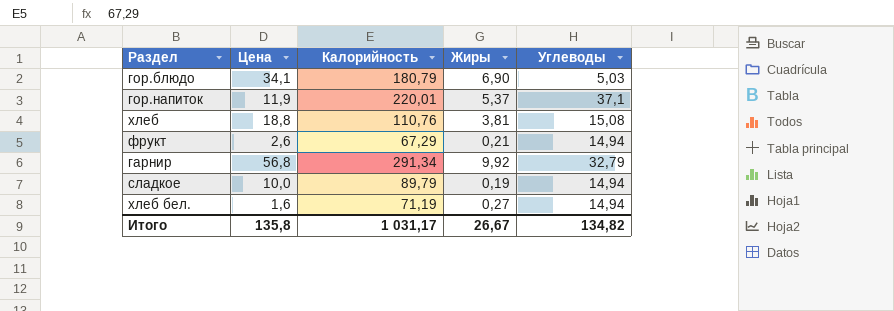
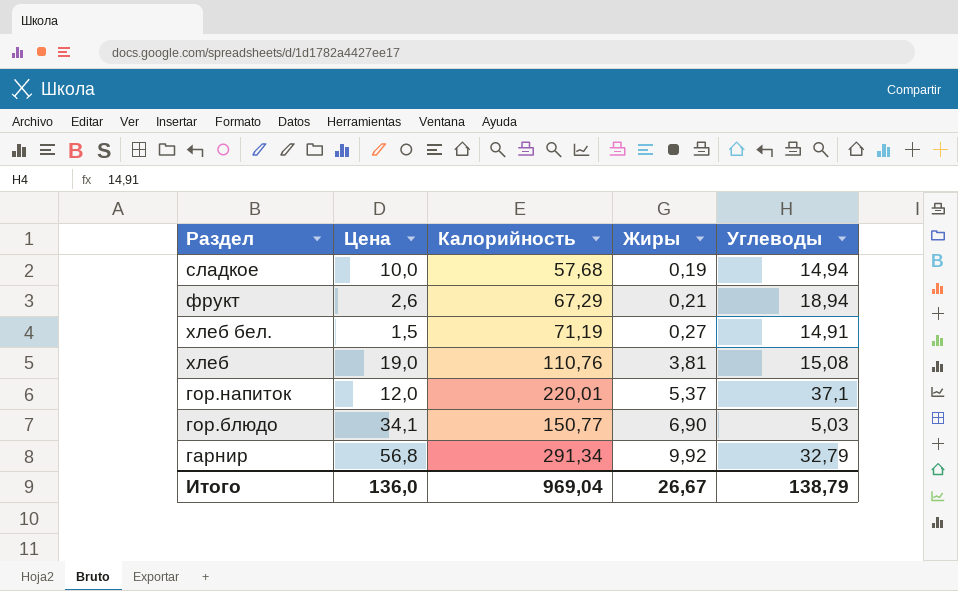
row order: none -> Жиры ascending
сладкое | Калорийность: 89,79 -> 57,68
фрукт | Углеводы: 14,94 -> 18,94
хлеб бел. | Цена: 1,6 -> 1,5
хлеб бел. | Углеводы: 14,94 -> 14,91
хлеб | Цена: 18,8 -> 19,0
гор.напиток | Цена: 11,9 -> 12,0
гор.блюдо | Калорийность: 180,79 -> 150,77
Итого | Цена: 135,8 -> 136,0
Итого | Калорийность: 1 031,17 -> 969,04
Итого | Углеводы: 134,82 -> 138,79

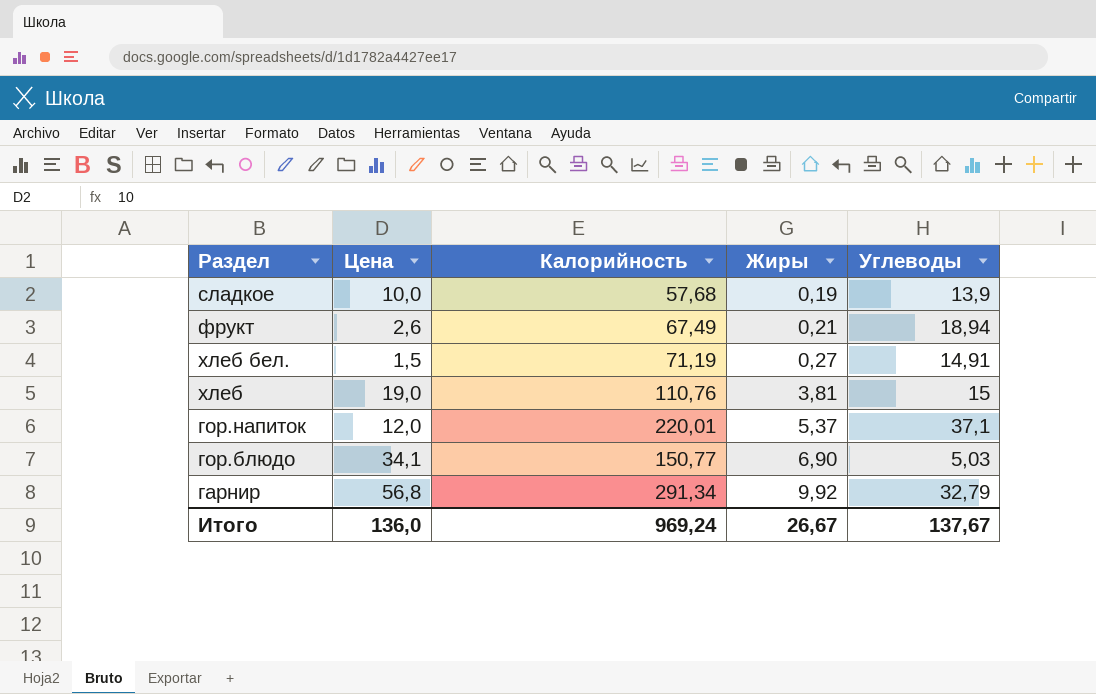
сладкое | Углеводы: 14,94 -> 13,9
фрукт | Калорийность: 67,29 -> 67,49
хлеб | Углеводы: 15,08 -> 15
Итого | Калорийность: 969,04 -> 969,24
Итого | Углеводы: 138,79 -> 137,67

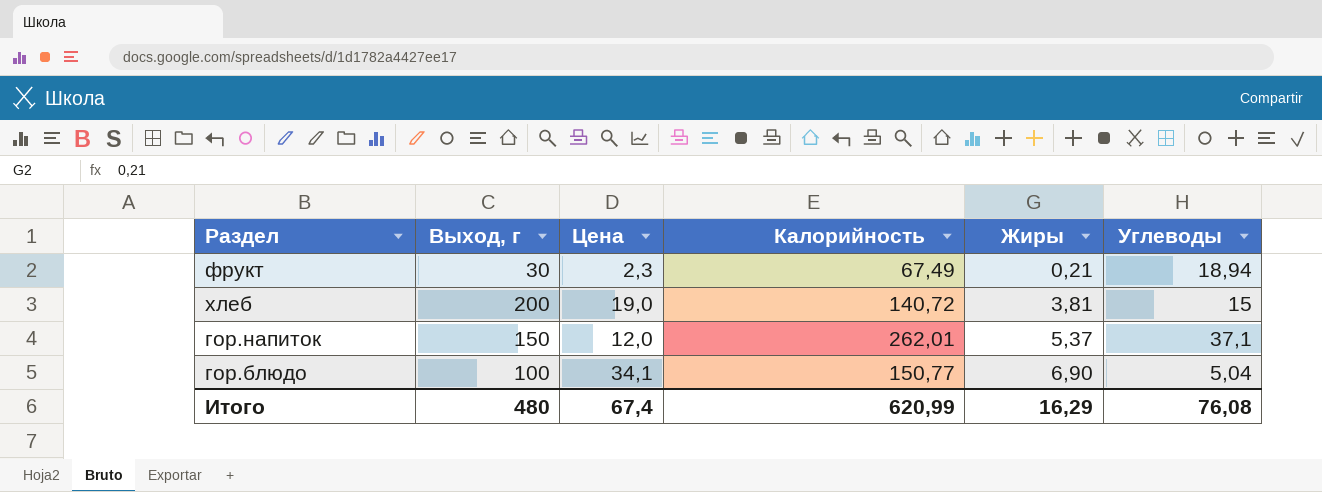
column Выход, г | position: none -> 2
row сладкое: 10,0 | 57,68 | 0,19 | 13,9 -> none
row хлеб бел.: 1,5 | 71,19 | 0,27 | 14,91 -> none
row гарнир: 56,8 | 291,34 | 9,92 | 32,79 -> none
фрукт | Цена: 2,6 -> 2,3
хлеб | Калорийность: 110,76 -> 140,72
гор.напиток | Калорийность: 220,01 -> 262,01
гор.блюдо | Углеводы: 5,03 -> 5,04
Итого | Цена: 136,0 -> 67,4
Итого | Калорийность: 969,24 -> 620,99
Итого | Жиры: 26,67 -> 16,29
Итого | Углеводы: 137,67 -> 76,08

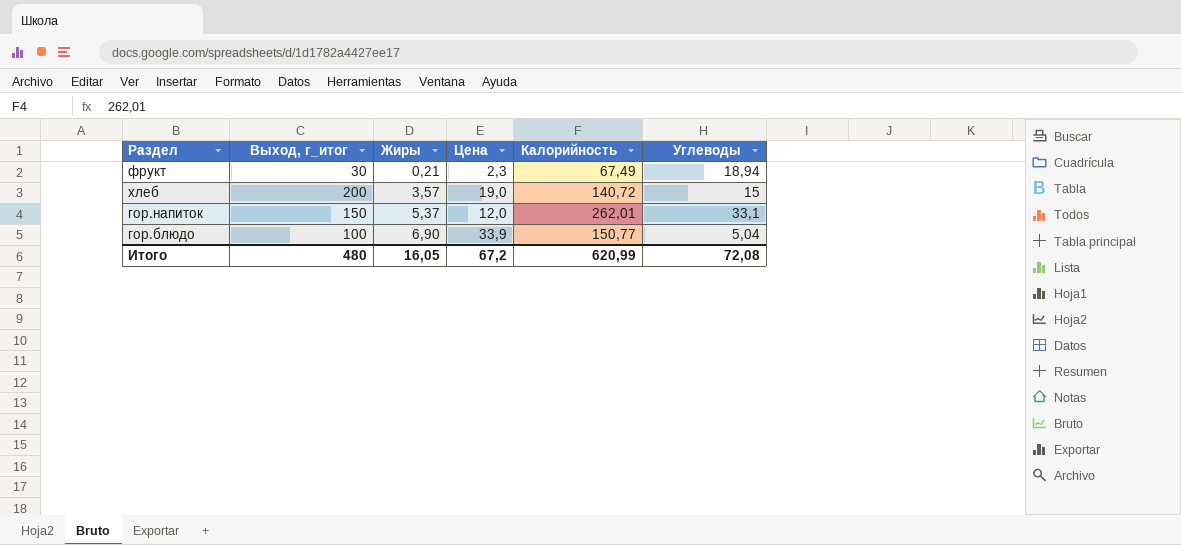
column name: Выход, г -> Выход, г_итог
column Жиры | position: 5 -> 3
хлеб | Жиры: 3,81 -> 3,57
гор.напиток | Углеводы: 37,1 -> 33,1
гор.блюдо | Цена: 34,1 -> 33,9
Итого | Жиры: 16,29 -> 16,05
Итого | Цена: 67,4 -> 67,2
Итого | Углеводы: 76,08 -> 72,08

